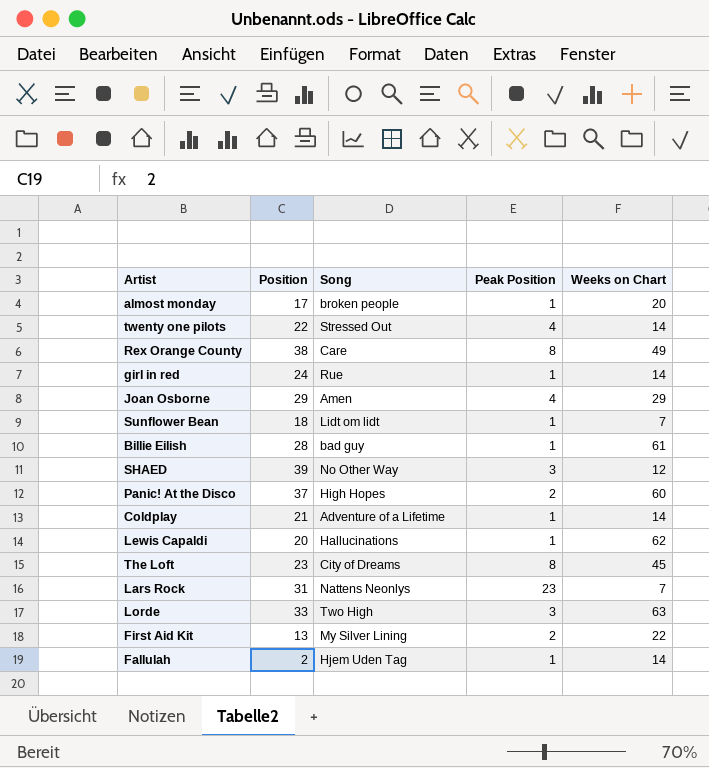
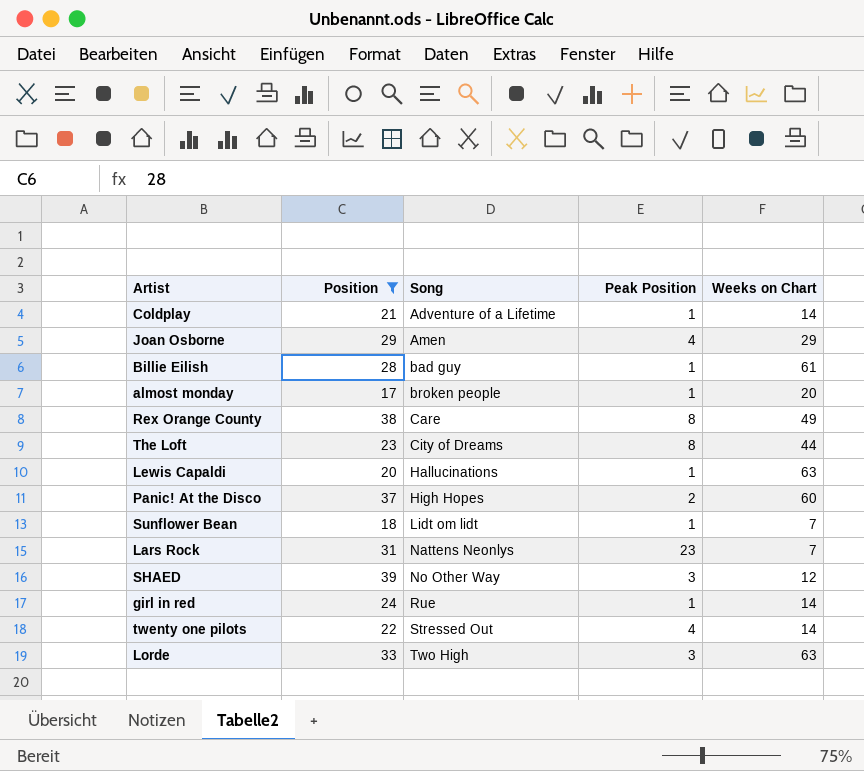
filter: none -> Position >= 17
row order: none -> Song ascending
The Loft | Weeks on Chart: 45 -> 44
Lewis Capaldi | Weeks on Chart: 62 -> 63

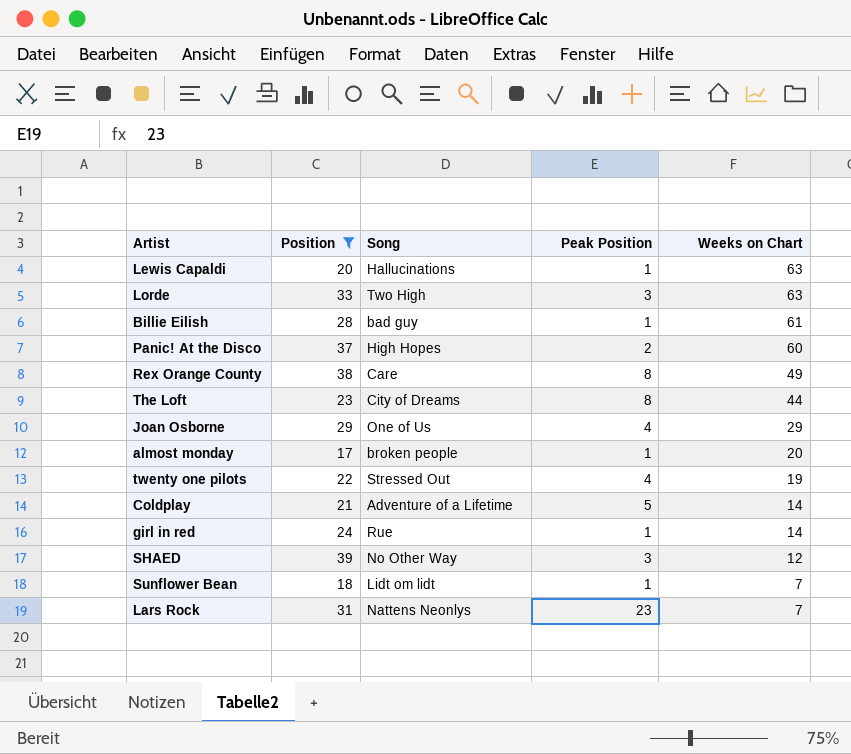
row order: Song ascending -> Weeks on Chart descending
Joan Osborne | Song: Amen -> One of Us
twenty one pilots | Weeks on Chart: 14 -> 19
Coldplay | Peak Position: 1 -> 5

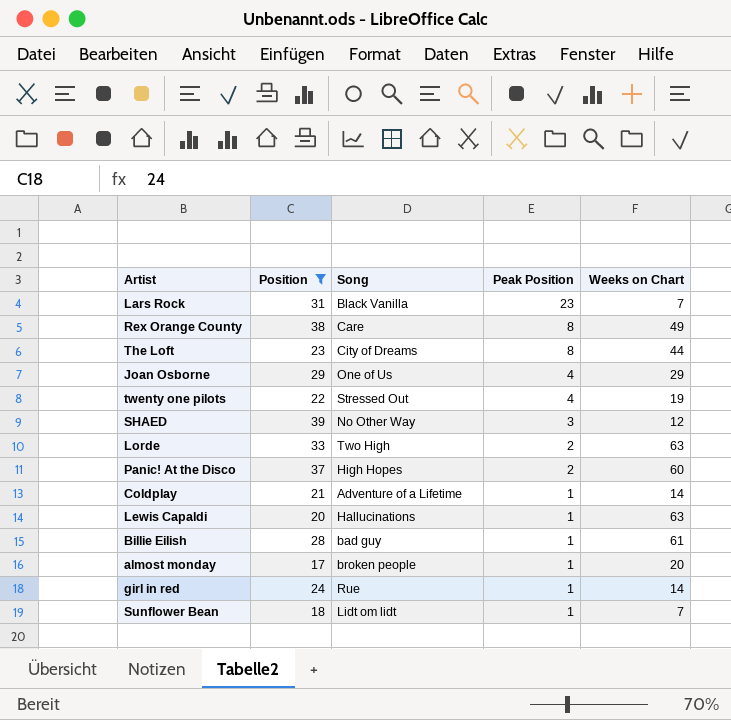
row order: Weeks on Chart descending -> Peak Position descending
Lars Rock | Song: Nattens Neonlys -> Black Vanilla
Lorde | Peak Position: 3 -> 2
Coldplay | Peak Position: 5 -> 1

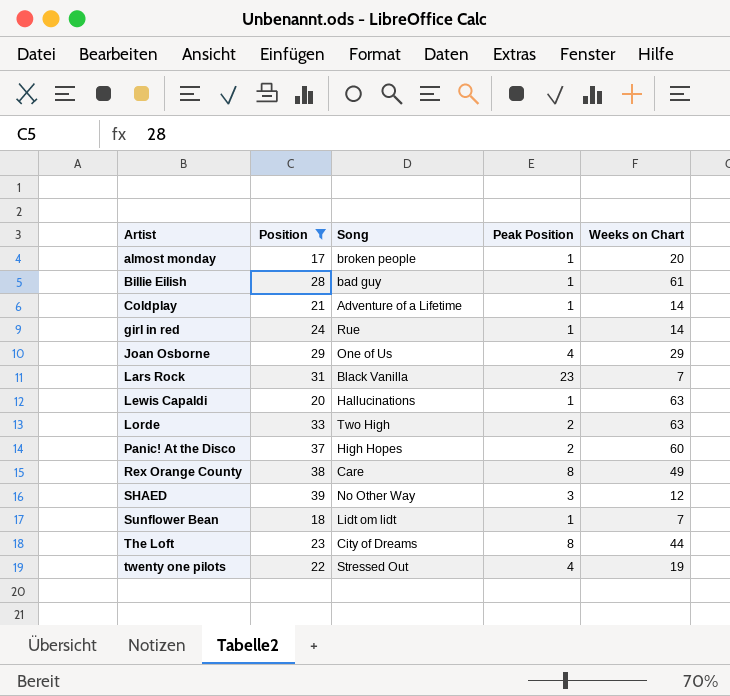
row order: Peak Position descending -> Artist ascending

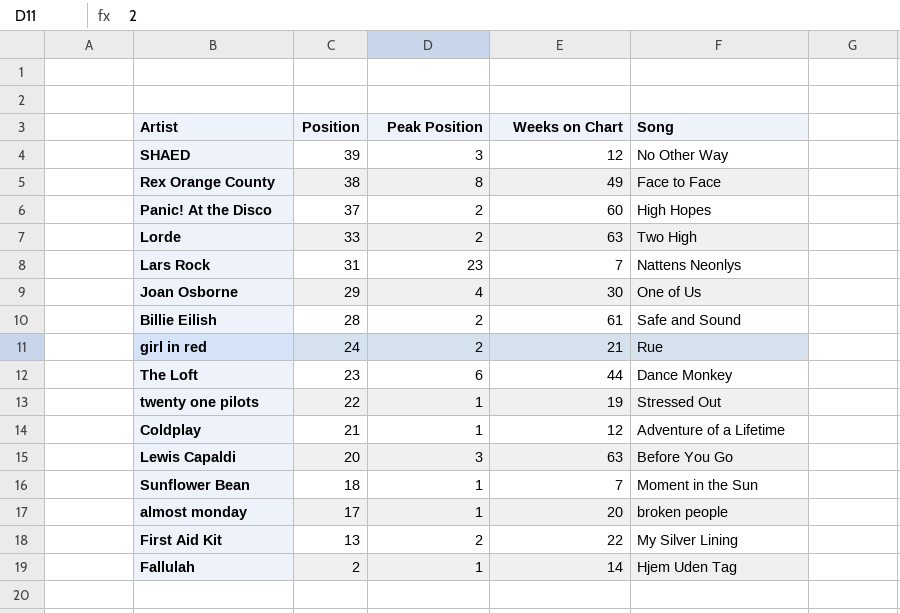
filter: Position >= 17 -> none
row order: Artist ascending -> Position descending
column Song | position: 3 -> 5
Rex Orange County | Song: Care -> Face to Face
Lars Rock | Song: Black Vanilla -> Nattens Neonlys
Joan Osborne | Weeks on Chart: 29 -> 30
Billie Eilish | Peak Position: 1 -> 2
Billie Eilish | Song: bad guy -> Safe and Sound
girl in red | Peak Position: 1 -> 2
girl in red | Weeks on Chart: 14 -> 21
The Loft | Peak Position: 8 -> 6
The Loft | Song: City of Dreams -> Dance Monkey
twenty one pilots | Peak Position: 4 -> 1
Coldplay | Weeks on Chart: 14 -> 12
Lewis Capaldi | Peak Position: 1 -> 3
Lewis Capaldi | Song: Hallucinations -> Before You Go
Sunflower Bean | Song: Lidt om lidt -> Moment in the Sun

